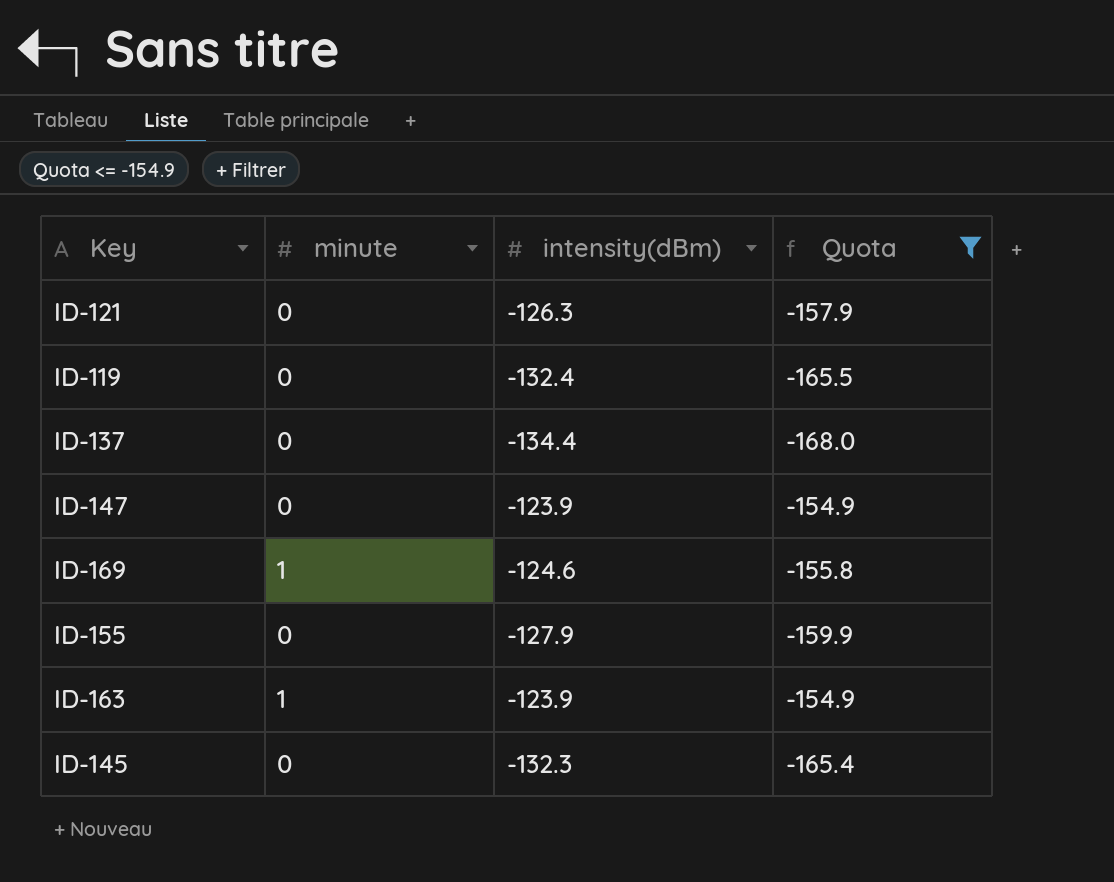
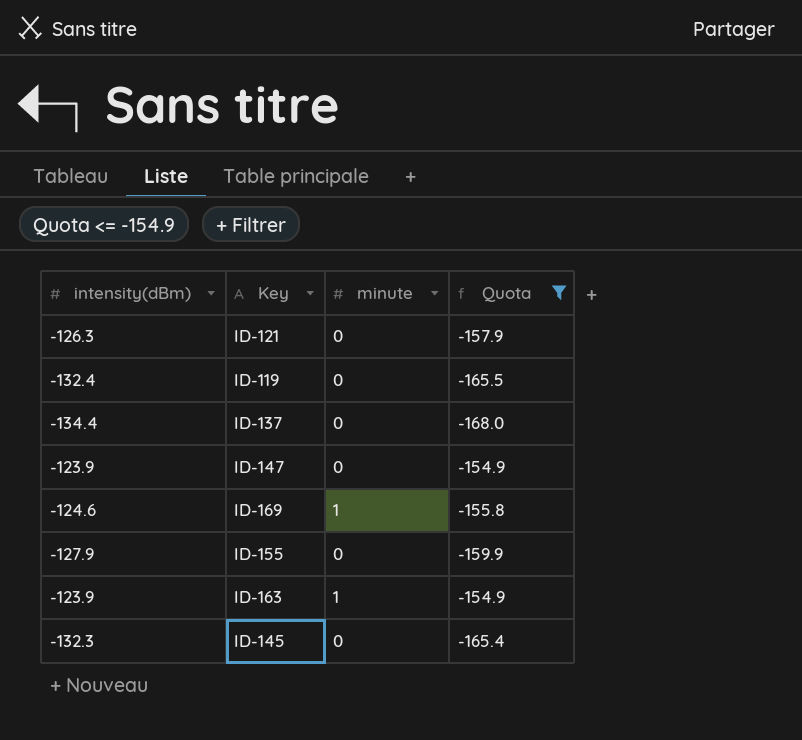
column intensity(dBm) | position: 3 -> 1

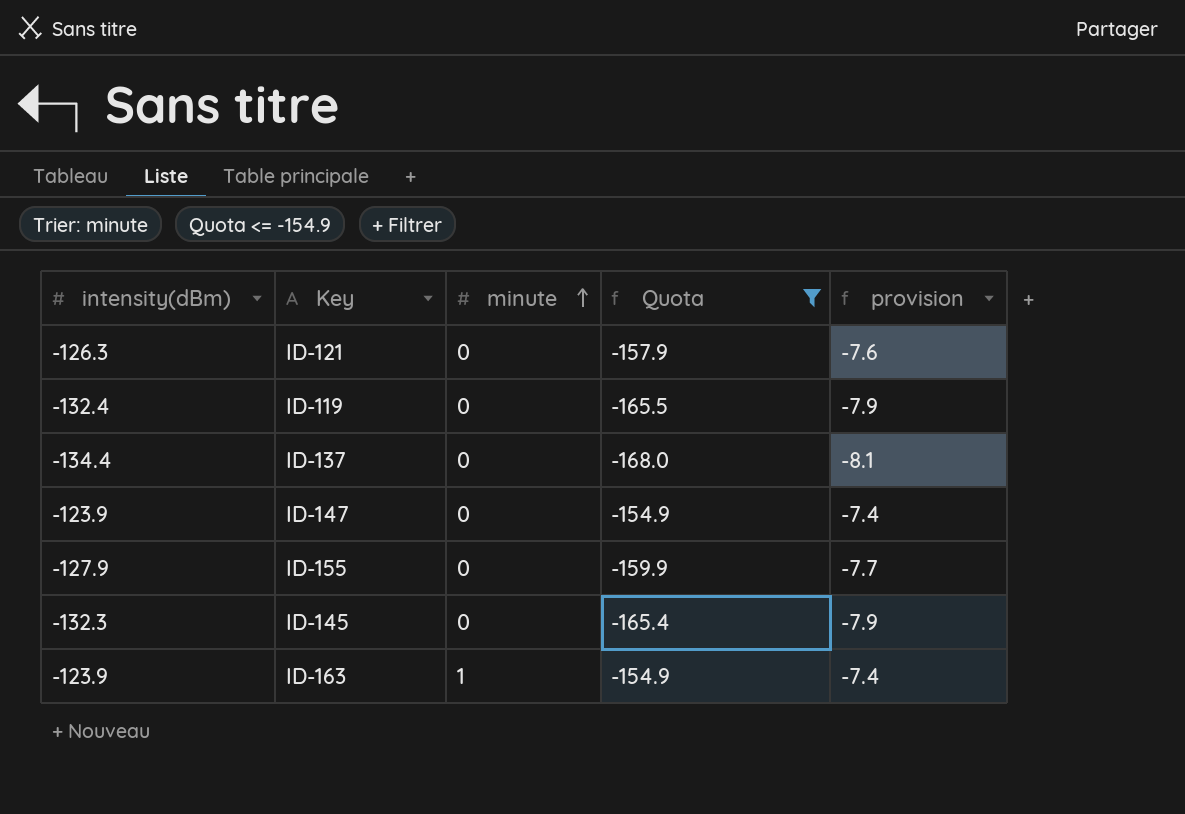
row order: none -> minute ascending
column provision | formula: none -> [intensity(dBm)] * 0.06
row ID-169: -124.6 | 1 | -155.8 -> none

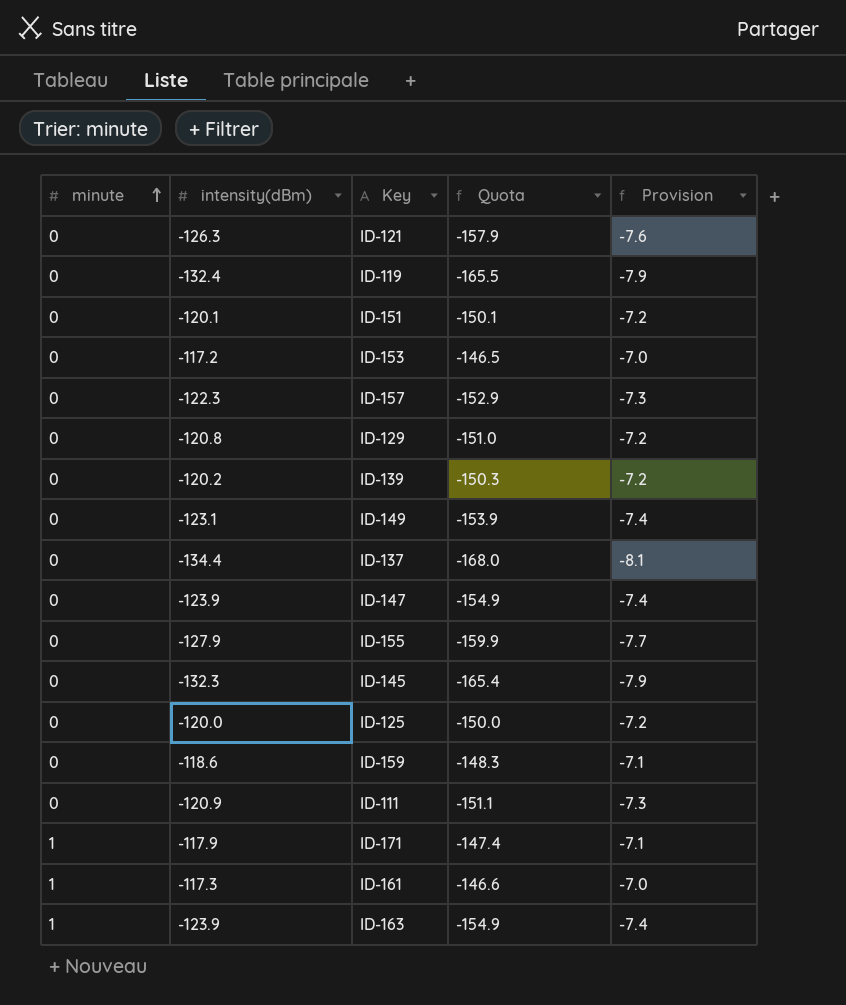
filter: Quota <= -154.9 -> none
column minute | position: 3 -> 1
column name: provision -> Provision

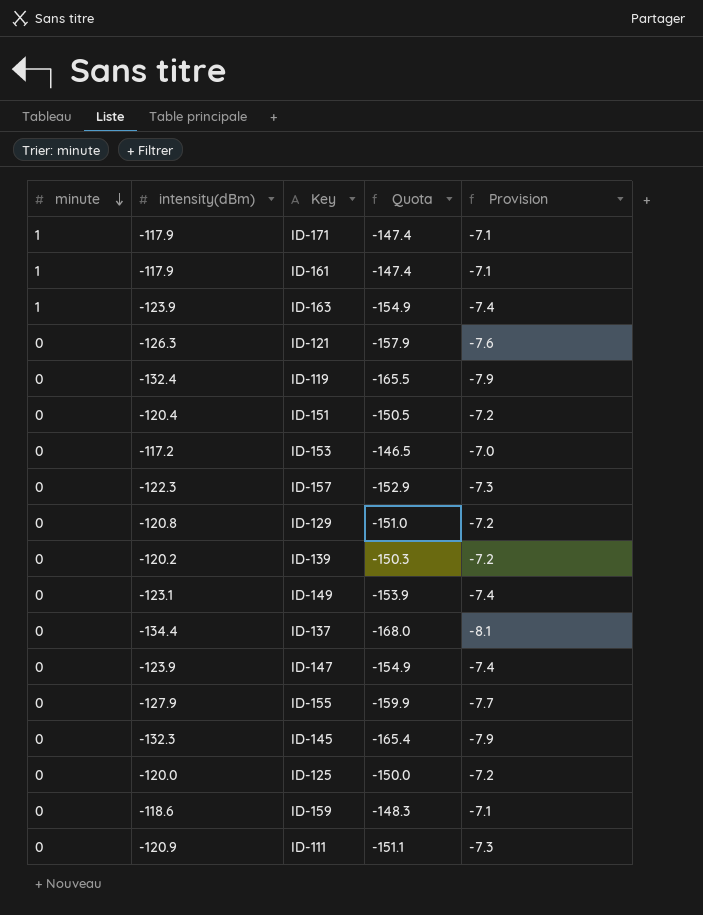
row order: minute ascending -> minute descending
ID-161 | intensity(dBm): -117.3 -> -117.9
ID-161 | Quota: -146.6 -> -147.4
ID-161 | Provision: -7.0 -> -7.1
ID-151 | intensity(dBm): -120.1 -> -120.4
ID-151 | Quota: -150.1 -> -150.5

